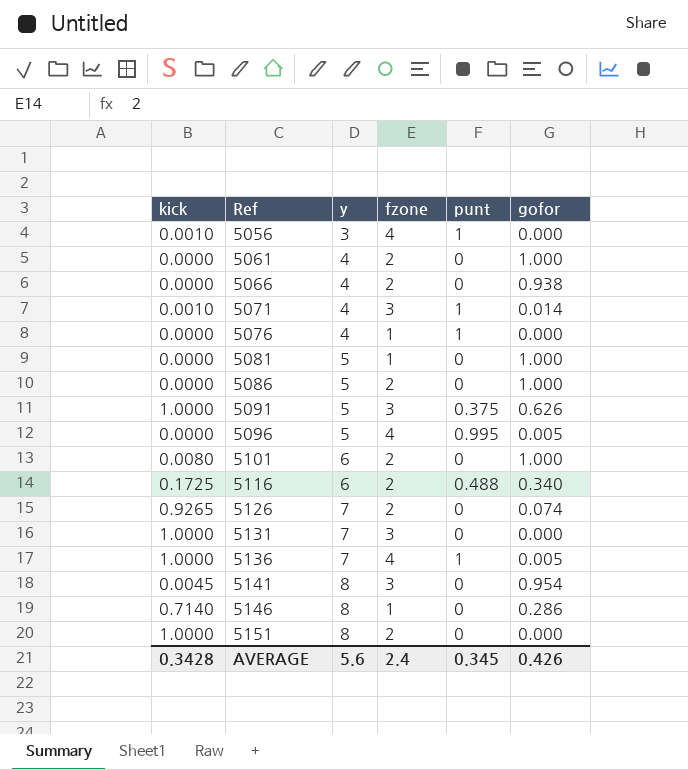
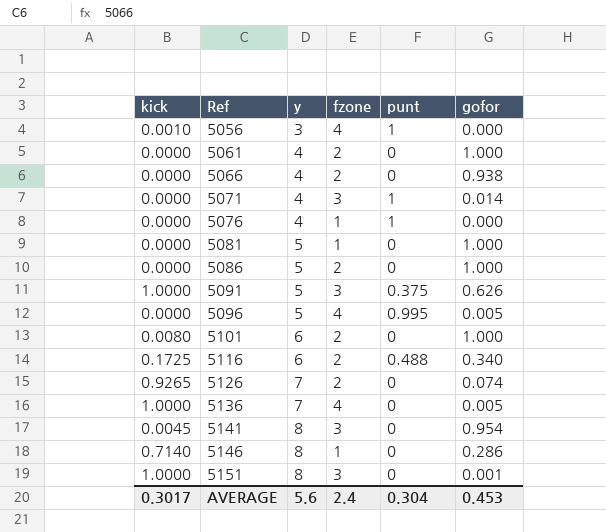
row 5131: 1.0000 | 7 | 3 | 0 | 0.000 -> none
5071 | kick: 0.0010 -> 0.0000
5136 | punt: 1 -> 0
5151 | fzone: 2 -> 3
5151 | gofor: 0.000 -> 0.001
AVERAGE | kick: 0.3428 -> 0.3017
AVERAGE | punt: 0.345 -> 0.304
AVERAGE | gofor: 0.426 -> 0.453

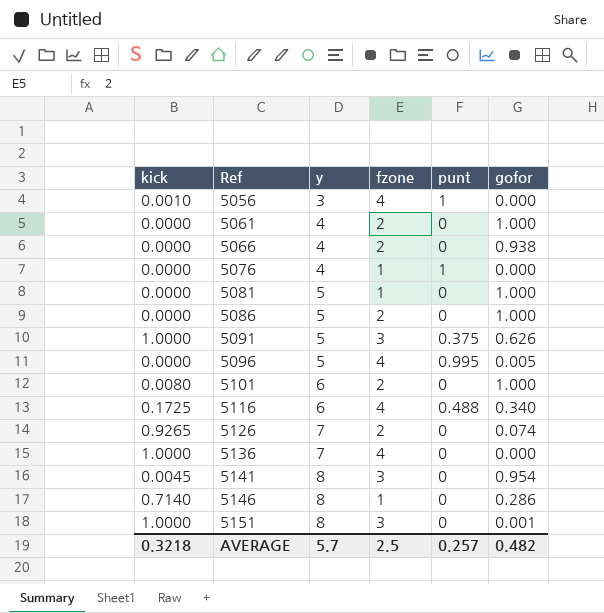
row 5071: 0.0000 | 4 | 3 | 1 | 0.014 -> none
5116 | fzone: 2 -> 4
5136 | gofor: 0.005 -> 0.000
AVERAGE | kick: 0.3017 -> 0.3218
AVERAGE | y: 5.6 -> 5.7
AVERAGE | fzone: 2.4 -> 2.5
AVERAGE | punt: 0.304 -> 0.257
AVERAGE | gofor: 0.453 -> 0.482

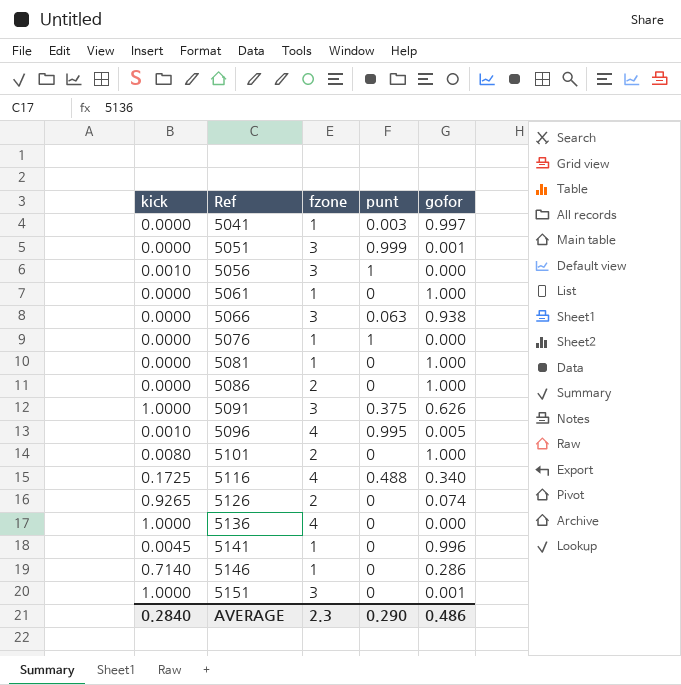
column y | position: 3 -> none
row 5041: none -> 0.0000 | 1 | 0.003 | 0.997
row 5051: none -> 0.0000 | 3 | 0.999 | 0.001
5056 | fzone: 4 -> 3
5061 | fzone: 2 -> 1
5066 | fzone: 2 -> 3
5066 | punt: 0 -> 0.063
5096 | kick: 0.0000 -> 0.0010
5141 | fzone: 3 -> 1
5141 | gofor: 0.954 -> 0.996
AVERAGE | kick: 0.3218 -> 0.2840
AVERAGE | fzone: 2.5 -> 2.3
AVERAGE | punt: 0.257 -> 0.290
AVERAGE | gofor: 0.482 -> 0.486

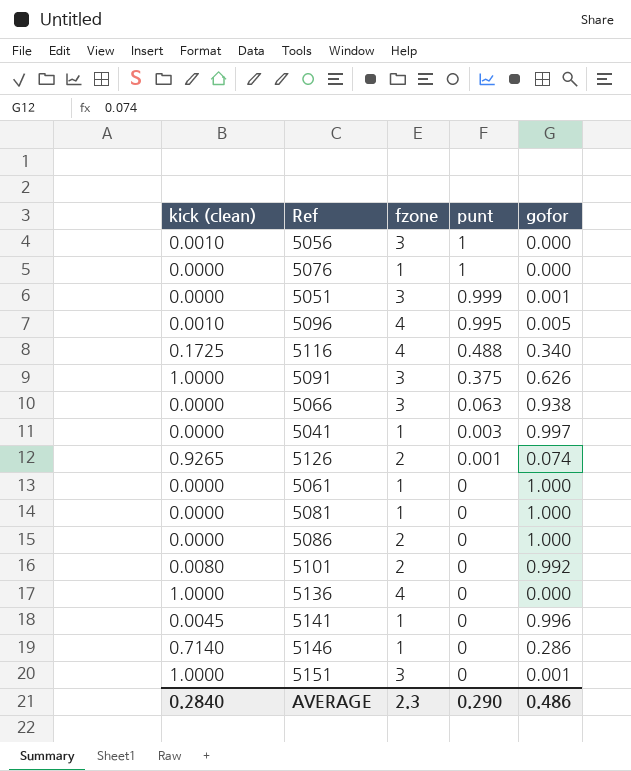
row order: Ref ascending -> punt descending
column name: kick -> kick (clean)
5126 | punt: 0 -> 0.001
5101 | gofor: 1.000 -> 0.992

